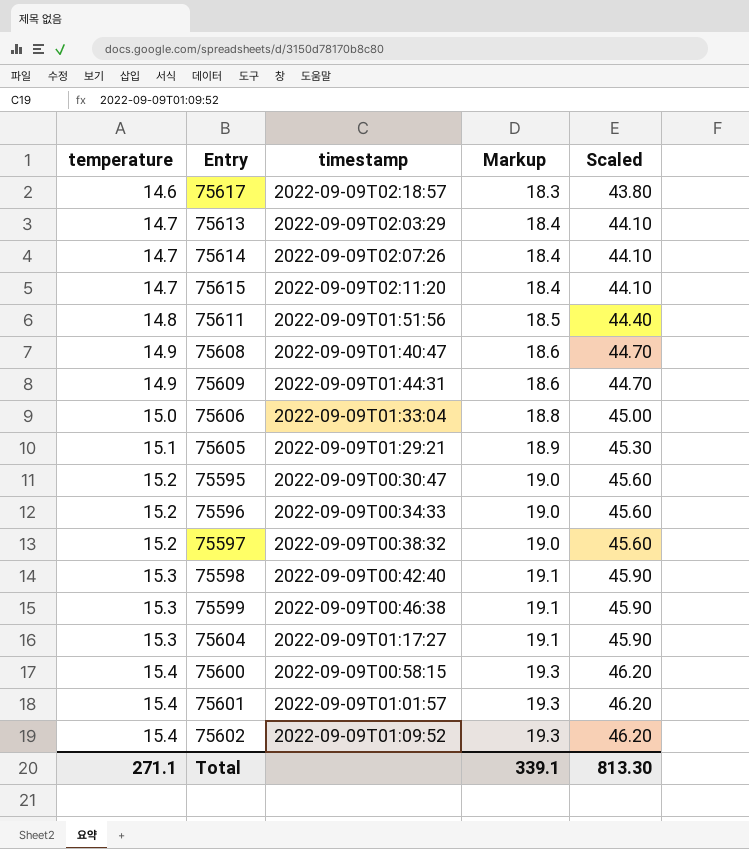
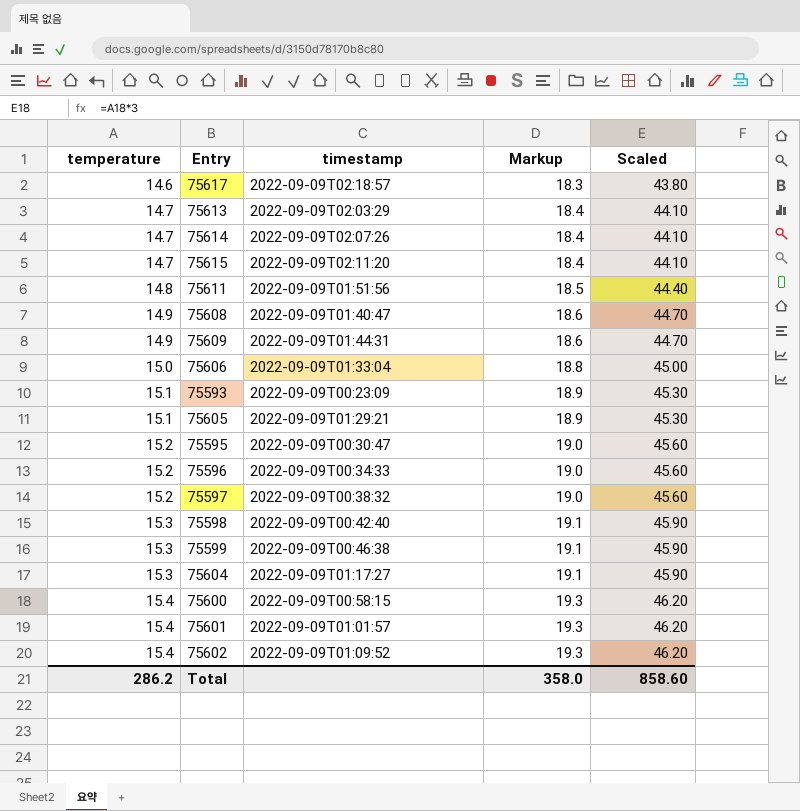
row 75593: none -> 15.1 | 2022-09-09T00:23:09 | 18.9 | 45.30
Total | temperature: 271.1 -> 286.2
Total | Markup: 339.1 -> 358.0
Total | Scaled: 813.30 -> 858.60

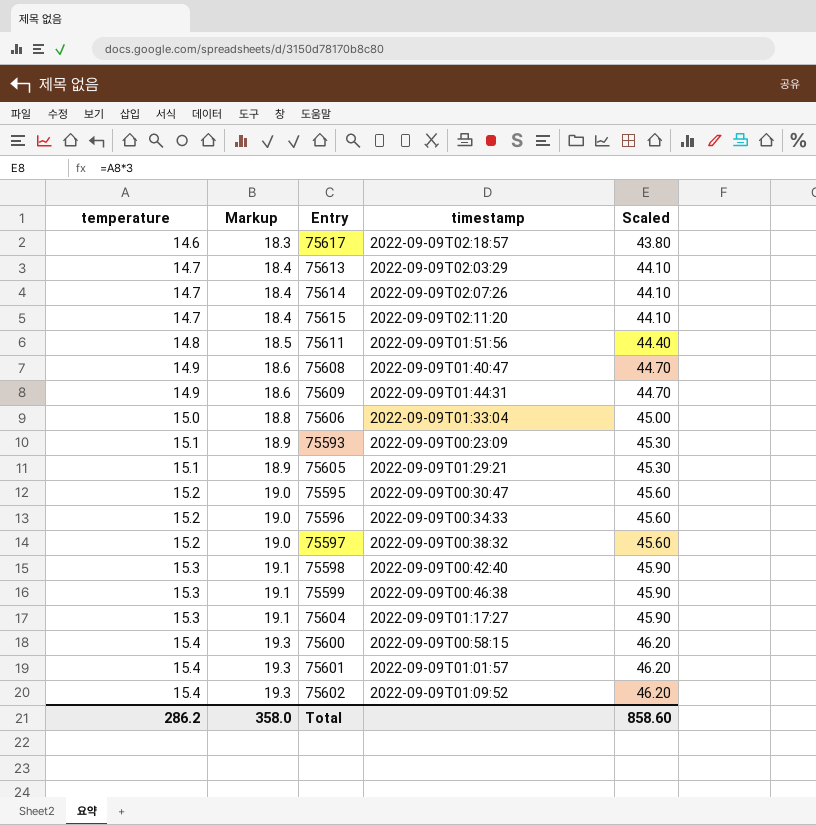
column Markup | position: 4 -> 2

